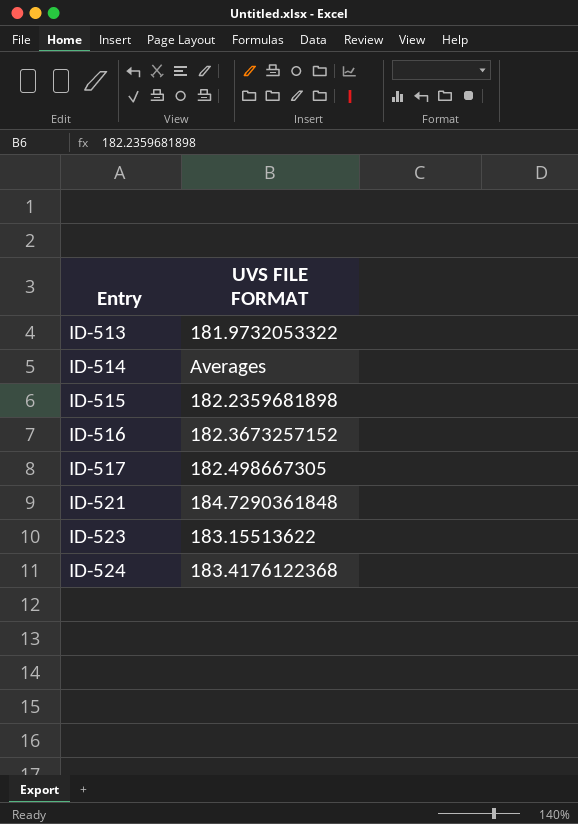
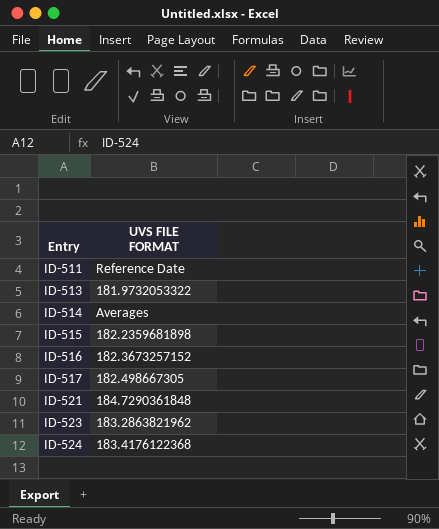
row ID-511: none -> Reference Date
ID-523 | UVS FILE FORMAT: 183.15513622 -> 183.2863821962

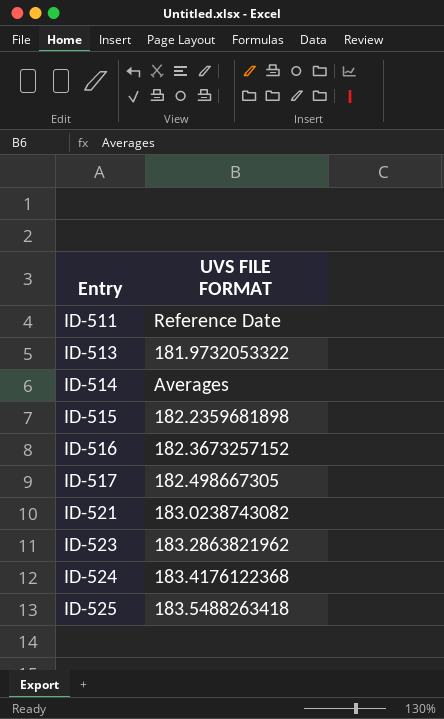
ID-521 | UVS FILE FORMAT: 184.7290361848 -> 183.0238743082
row ID-525: none -> 183.5488263418

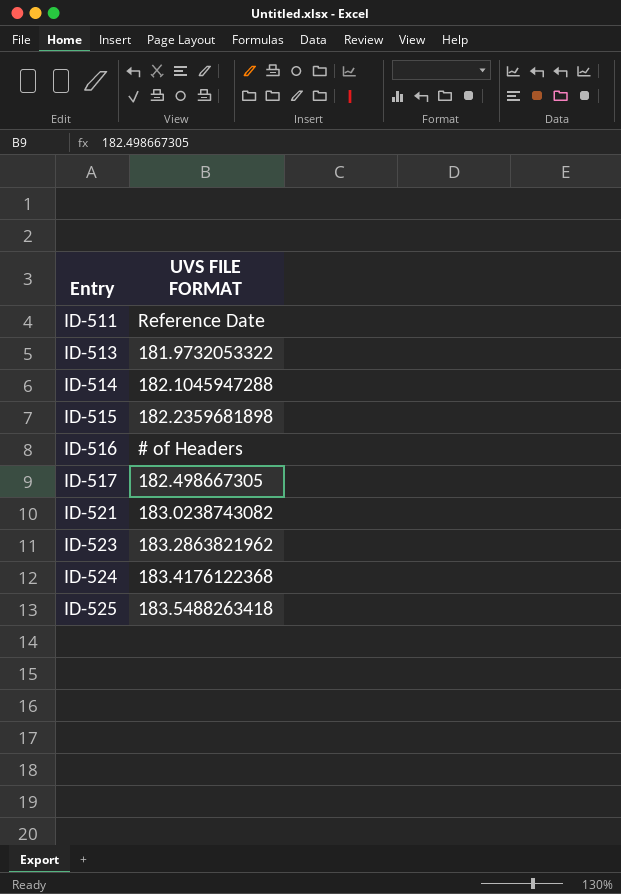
ID-514 | UVS FILE FORMAT: Averages -> 182.1045947288
ID-516 | UVS FILE FORMAT: 182.3673257152 -> # of Headers

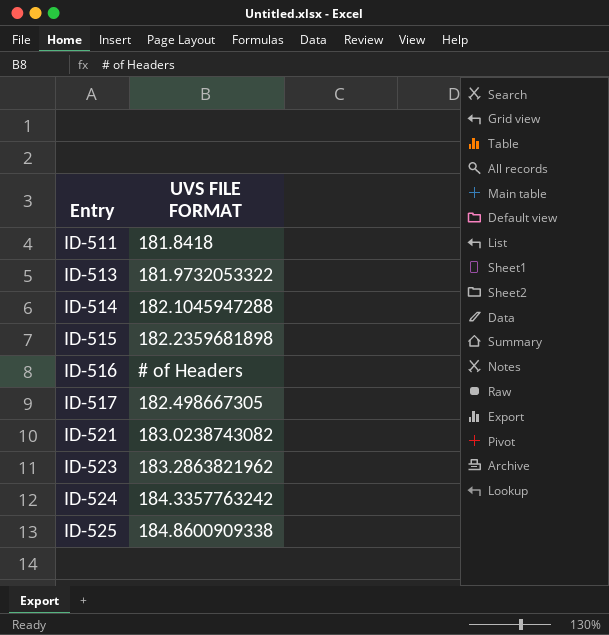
ID-511 | UVS FILE FORMAT: Reference Date -> 181.8418
ID-524 | UVS FILE FORMAT: 183.4176122368 -> 184.3357763242
ID-525 | UVS FILE FORMAT: 183.5488263418 -> 184.8600909338

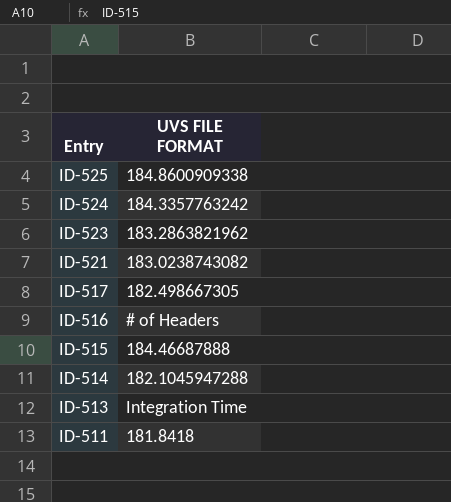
row order: Entry ascending -> Entry descending
ID-515 | UVS FILE FORMAT: 182.2359681898 -> 184.46687888
ID-513 | UVS FILE FORMAT: 181.9732053322 -> Integration Time

